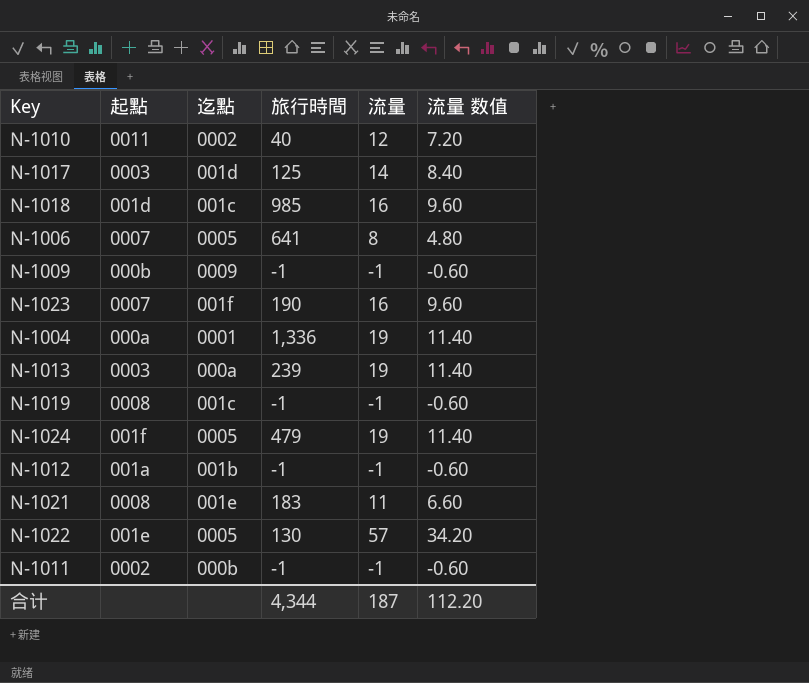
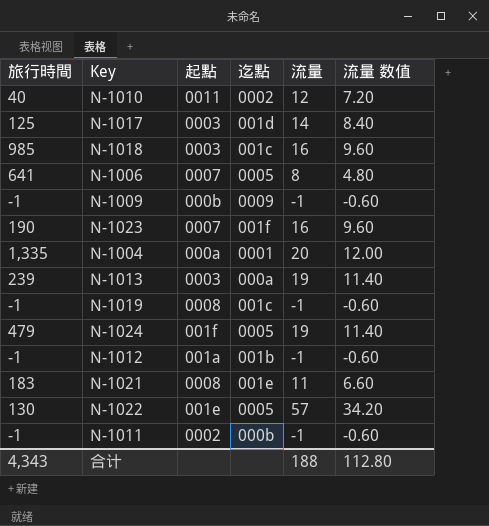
column 旅行時間 | position: 4 -> 1
N-1018 | 起點: 001d -> 0003
N-1004 | 旅行時間: 1,336 -> 1,335
N-1004 | 流量: 19 -> 20
N-1004 | 流量 数值: 11.40 -> 12.00
合计 | 旅行時間: 4,344 -> 4,343
合计 | 流量: 187 -> 188
合计 | 流量 数值: 112.20 -> 112.80

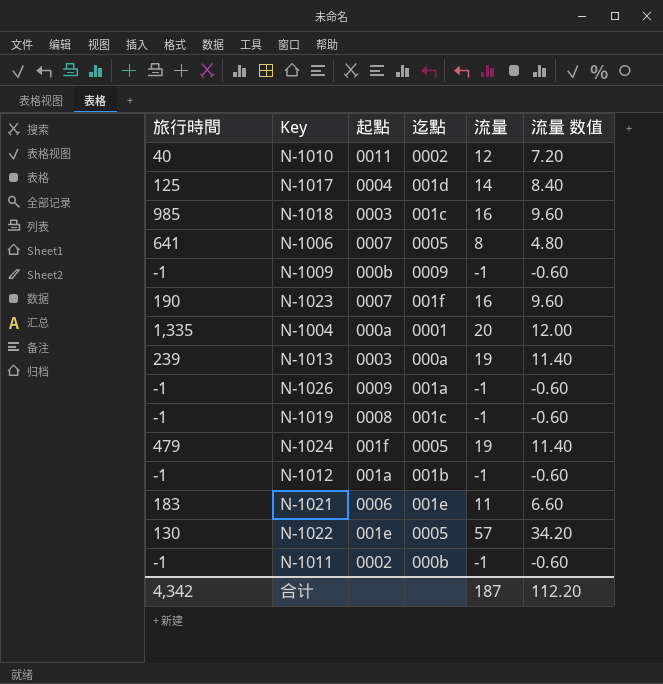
N-1017 | 起點: 0003 -> 0004
row N-1026: none -> -1 | 0009 | 001a | -1 | -0.60
N-1021 | 起點: 0008 -> 0006
合计 | 旅行時間: 4,343 -> 4,342
合计 | 流量: 188 -> 187
合计 | 流量 数值: 112.80 -> 112.20

